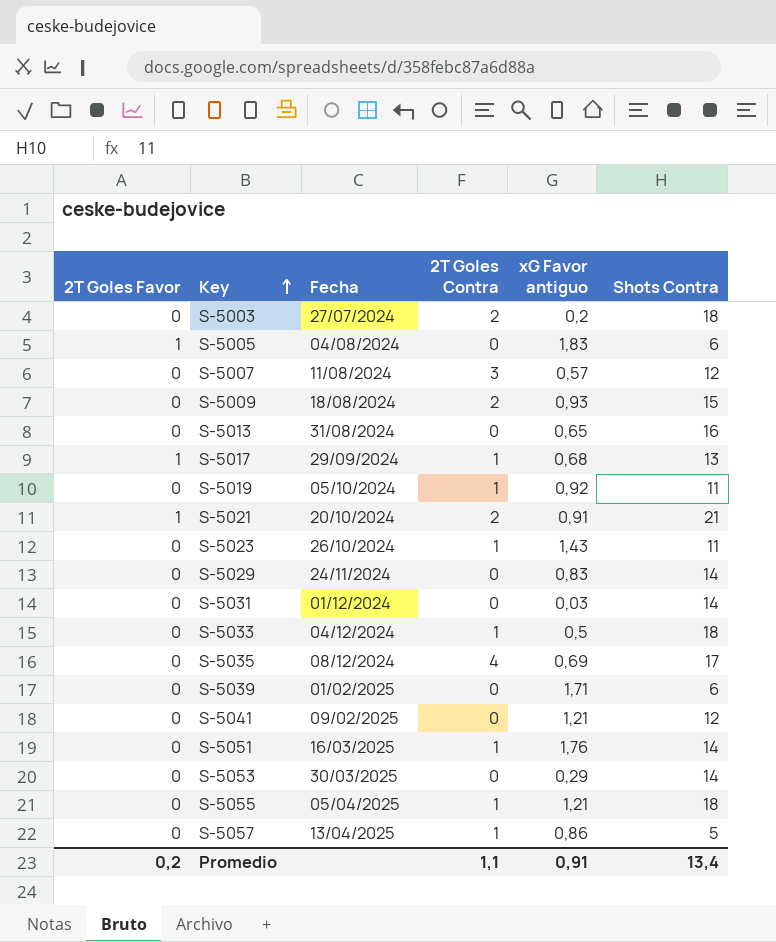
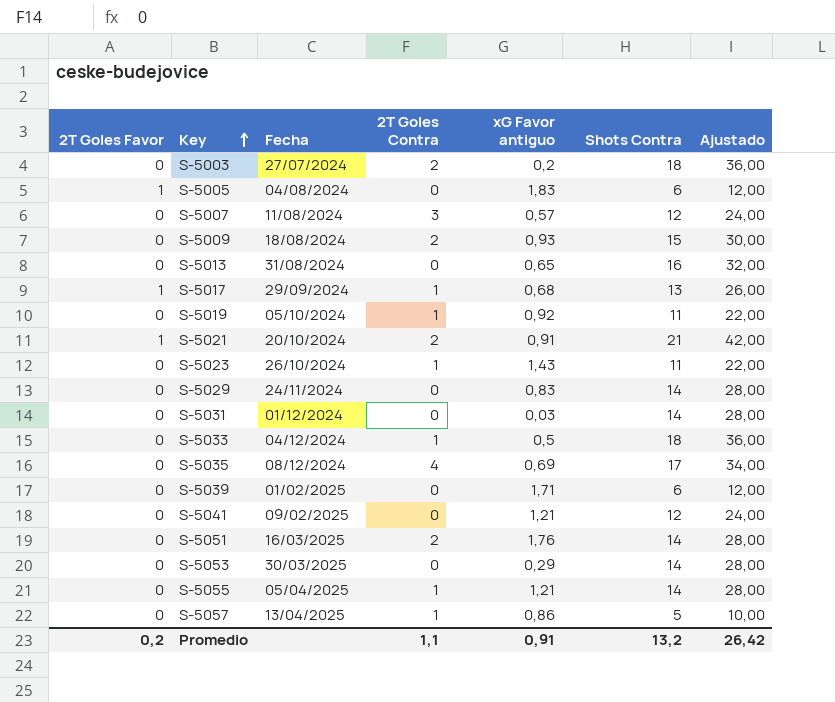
column Ajustado | formula: none -> [Shots Contra] * 2
S-5051 | 2T Goles Contra: 1 -> 2
S-5055 | Shots Contra: 18 -> 14
Promedio | Shots Contra: 13,4 -> 13,2

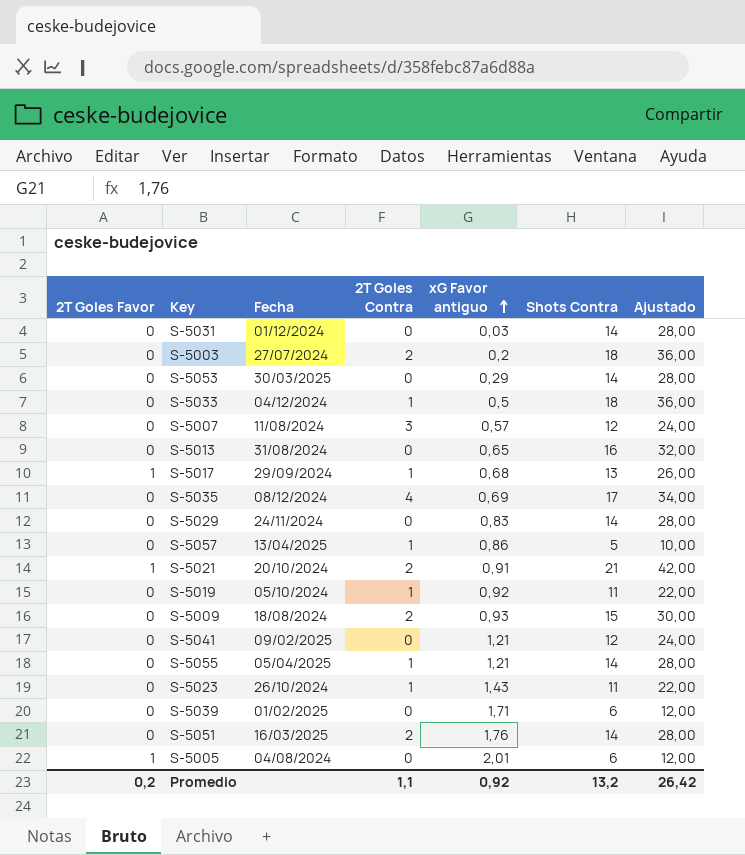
row order: Key ascending -> xG Favor antiguo ascending
S-5005 | xG Favor antiguo: 1,83 -> 2,01
Promedio | xG Favor antiguo: 0,91 -> 0,92

